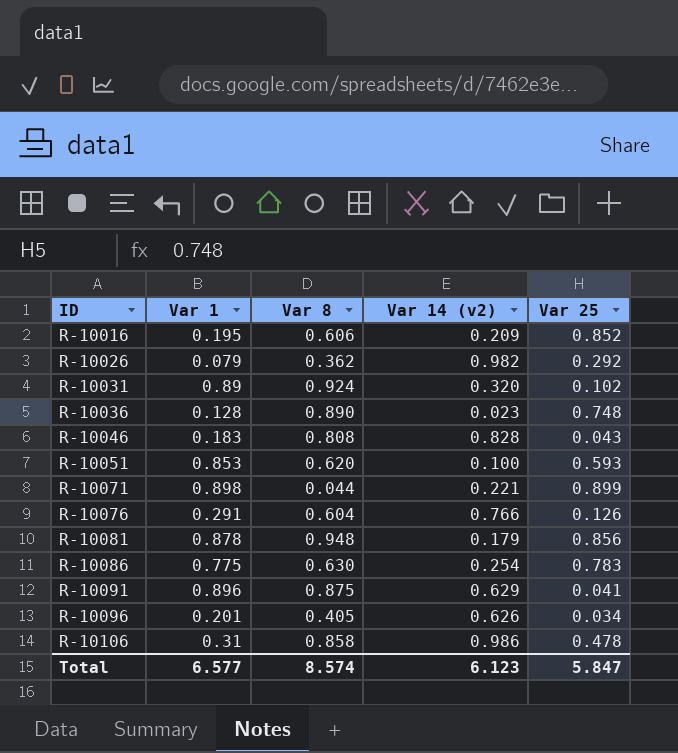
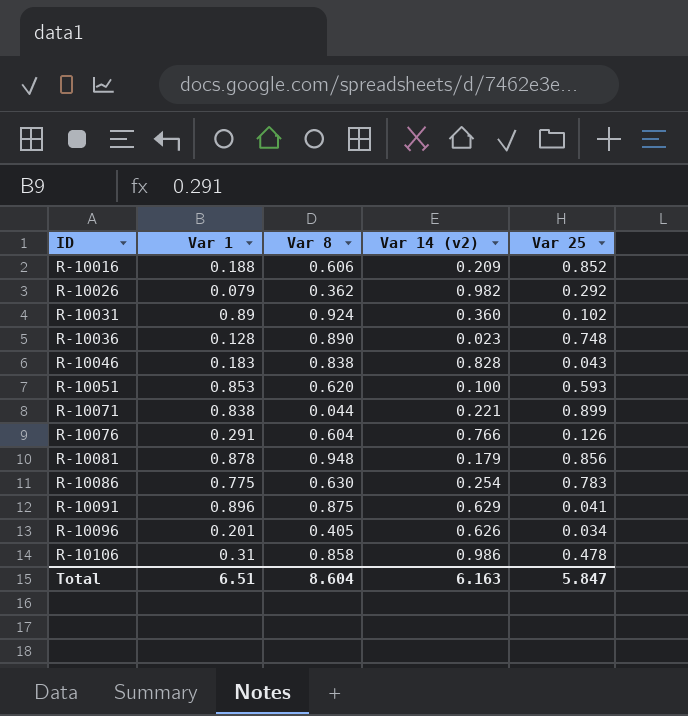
R-10016 | Var 1: 0.195 -> 0.188
R-10031 | Var 14 (v2): 0.320 -> 0.360
R-10046 | Var 8: 0.808 -> 0.838
R-10071 | Var 1: 0.898 -> 0.838
Total | Var 1: 6.577 -> 6.51
Total | Var 8: 8.574 -> 8.604
Total | Var 14 (v2): 6.123 -> 6.163

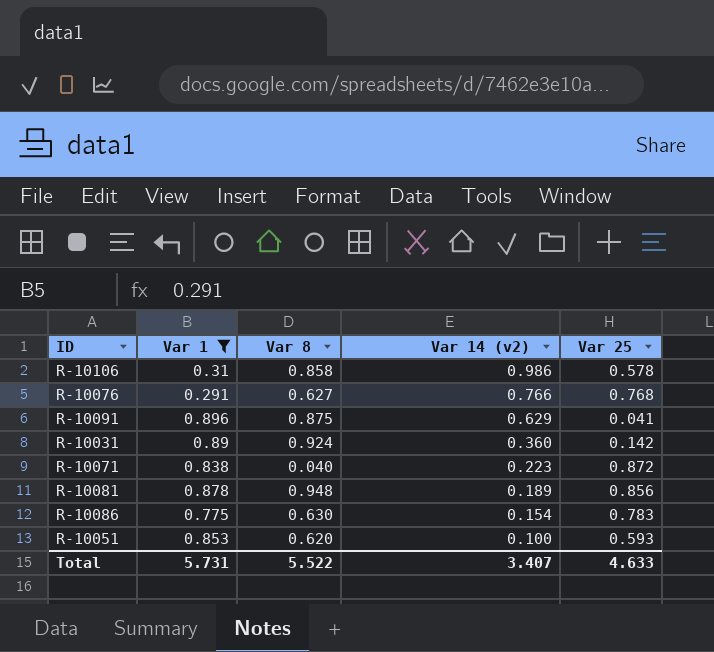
filter: none -> Var 1 >= 0.291
row order: ID ascending -> Var 14 (v2) descending
R-10106 | Var 25: 0.478 -> 0.578
R-10076 | Var 8: 0.604 -> 0.627
R-10076 | Var 25: 0.126 -> 0.768
R-10031 | Var 25: 0.102 -> 0.142
R-10071 | Var 8: 0.044 -> 0.040
R-10071 | Var 14 (v2): 0.221 -> 0.223
R-10071 | Var 25: 0.899 -> 0.872
R-10081 | Var 14 (v2): 0.179 -> 0.189
R-10086 | Var 14 (v2): 0.254 -> 0.154
Total | Var 1: 6.51 -> 5.731
Total | Var 8: 8.604 -> 5.522
Total | Var 14 (v2): 6.163 -> 3.407
Total | Var 25: 5.847 -> 4.633

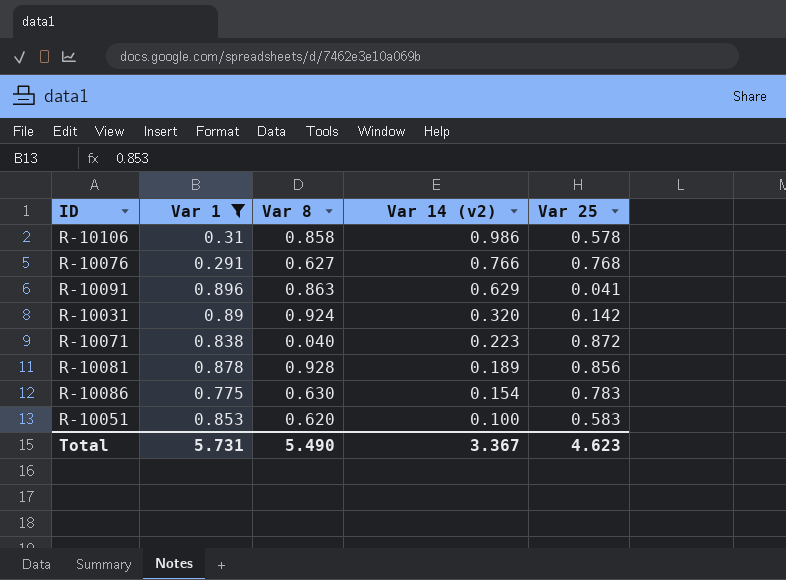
R-10091 | Var 8: 0.875 -> 0.863
R-10031 | Var 14 (v2): 0.360 -> 0.320
R-10081 | Var 8: 0.948 -> 0.928
R-10051 | Var 25: 0.593 -> 0.583
Total | Var 8: 5.522 -> 5.490
Total | Var 14 (v2): 3.407 -> 3.367
Total | Var 25: 4.633 -> 4.623

